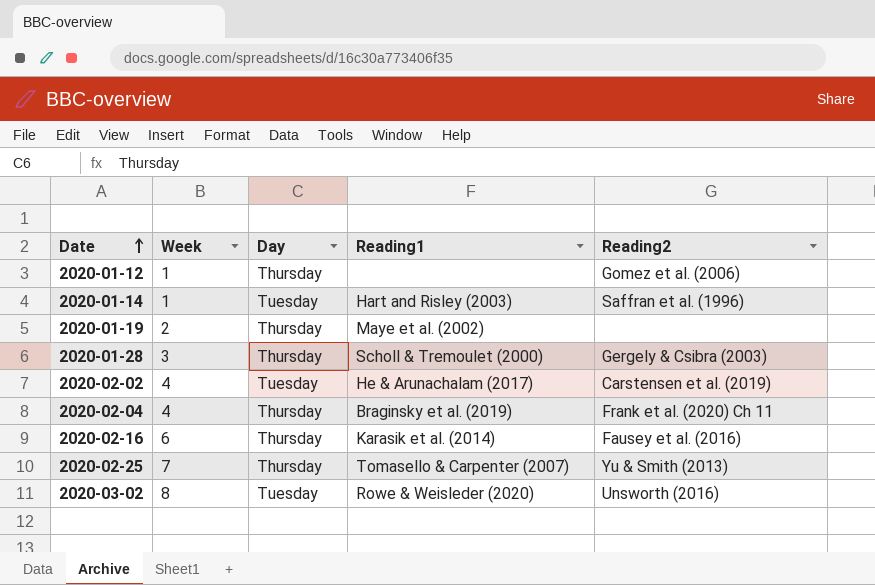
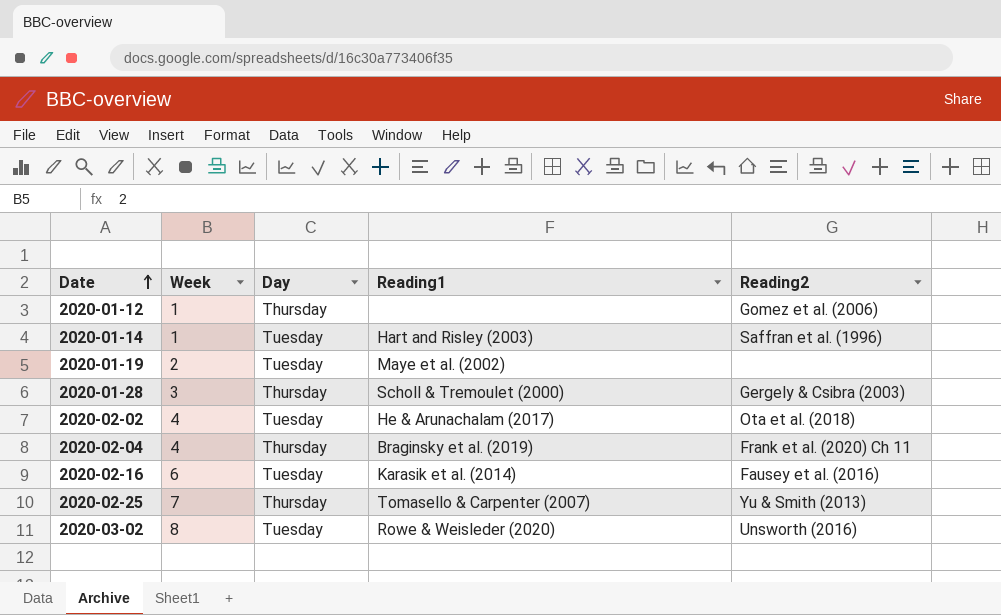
2020-01-19 | Day: Thursday -> Tuesday
2020-02-02 | Reading2: Carstensen et al. (2019) -> Ota et al. (2018)
2020-02-16 | Day: Thursday -> Tuesday

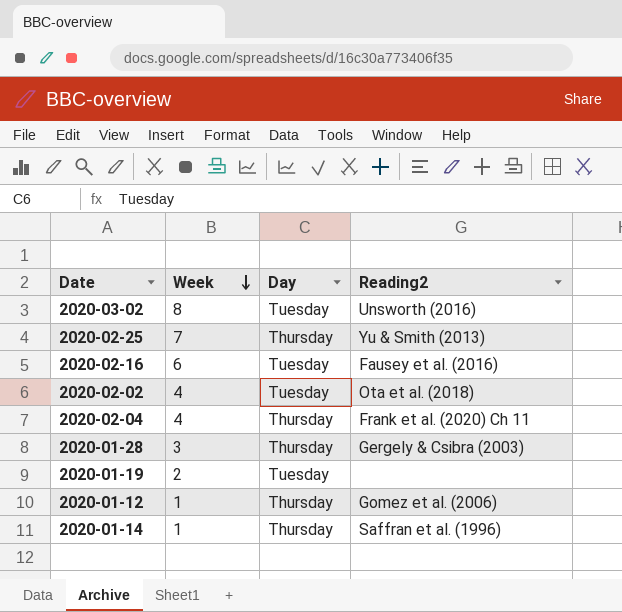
row order: Date ascending -> Week descending
column Reading1 | position: 4 -> none
2020-01-14 | Day: Tuesday -> Thursday

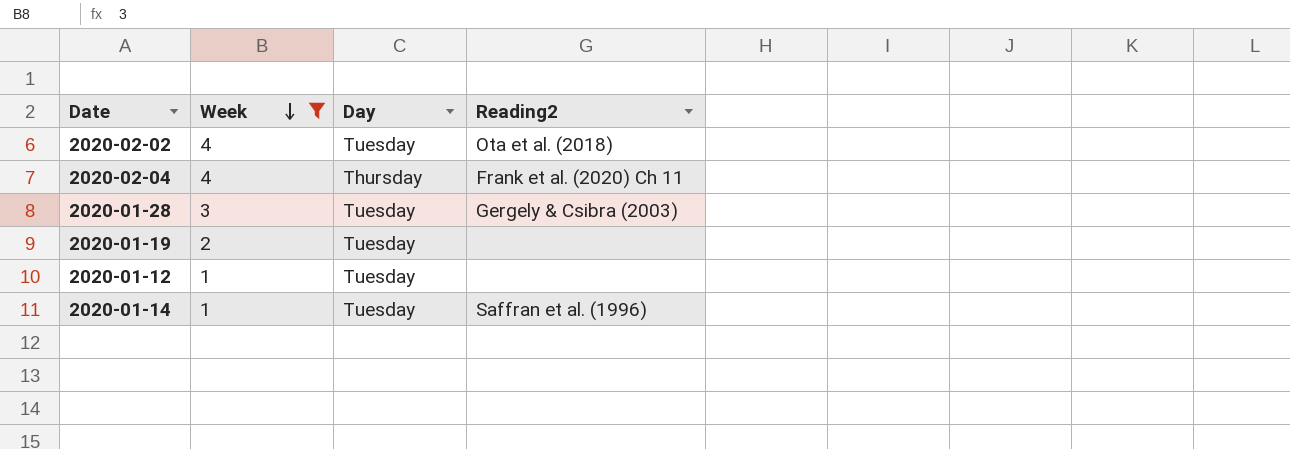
filter: none -> Week <= 4
2020-01-28 | Day: Thursday -> Tuesday
2020-01-12 | Day: Thursday -> Tuesday
2020-01-12 | Reading2: Gomez et al. (2006) -> none
2020-01-14 | Day: Thursday -> Tuesday

